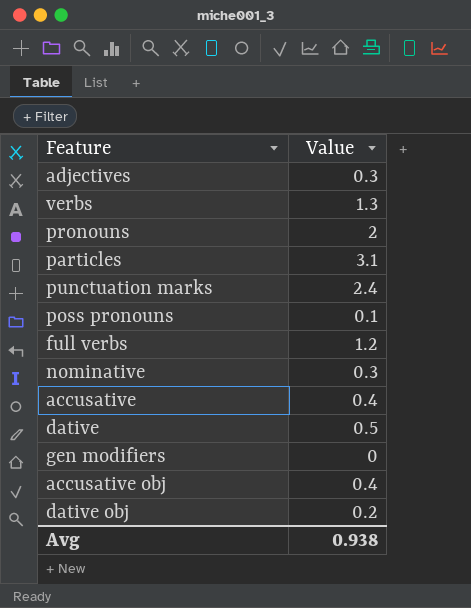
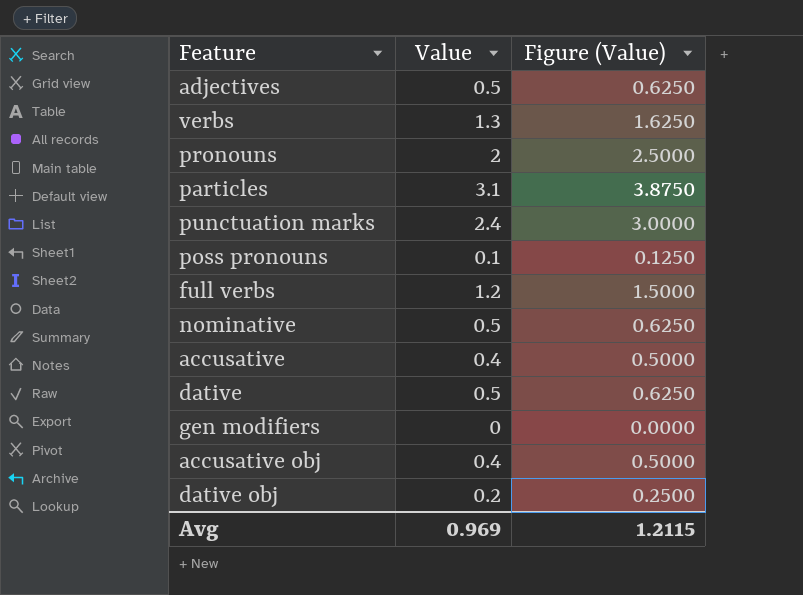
column Figure (Value) | formula: none -> [Value] * 1.25
adjectives | Value: 0.3 -> 0.5
nominative | Value: 0.3 -> 0.5
Avg | Value: 0.938 -> 0.969

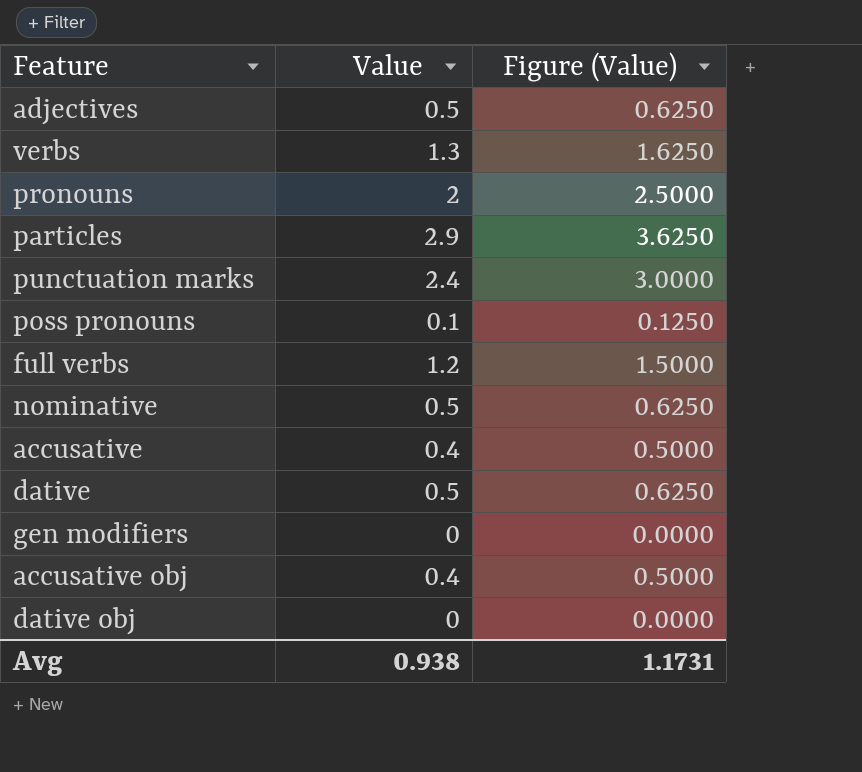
particles | Value: 3.1 -> 2.9
particles | Figure (Value): 3.8750 -> 3.6250
dative obj | Value: 0.2 -> 0
dative obj | Figure (Value): 0.2500 -> 0.0000
Avg | Value: 0.969 -> 0.938
Avg | Figure (Value): 1.2115 -> 1.1731

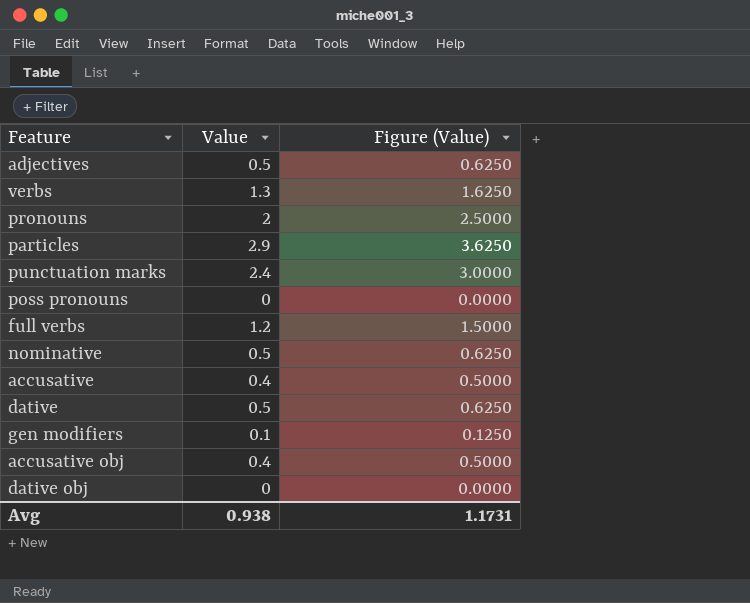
poss pronouns | Value: 0.1 -> 0
poss pronouns | Figure (Value): 0.1250 -> 0.0000
gen modifiers | Value: 0 -> 0.1
gen modifiers | Figure (Value): 0.0000 -> 0.1250

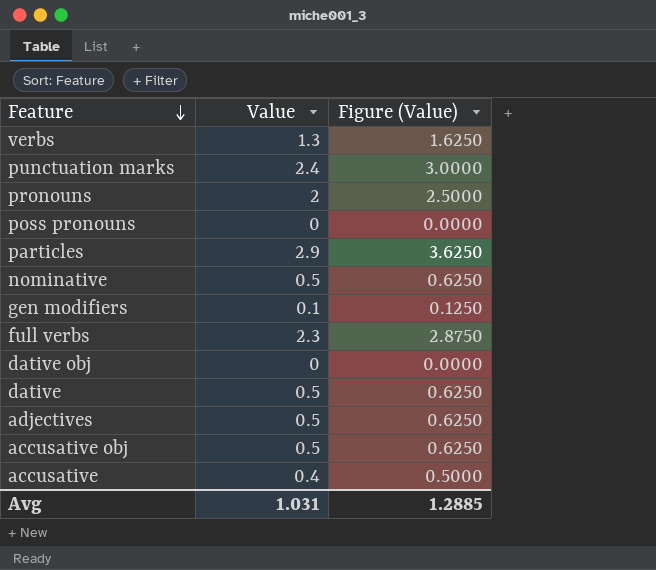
row order: none -> Feature descending
full verbs | Value: 1.2 -> 2.3
full verbs | Figure (Value): 1.5000 -> 2.8750
accusative obj | Value: 0.4 -> 0.5
accusative obj | Figure (Value): 0.5000 -> 0.6250
Avg | Value: 0.938 -> 1.031
Avg | Figure (Value): 1.1731 -> 1.2885

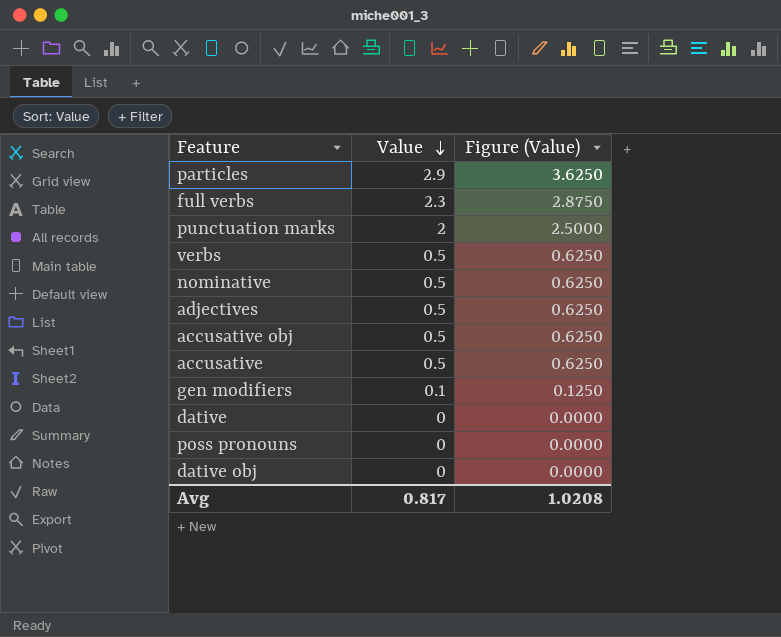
row order: Feature descending -> Value descending
row pronouns: 2 | 2.5000 -> none
punctuation marks | Value: 2.4 -> 2
punctuation marks | Figure (Value): 3.0000 -> 2.5000
verbs | Value: 1.3 -> 0.5
verbs | Figure (Value): 1.6250 -> 0.6250
accusative | Value: 0.4 -> 0.5
accusative | Figure (Value): 0.5000 -> 0.6250
dative | Value: 0.5 -> 0
dative | Figure (Value): 0.6250 -> 0.0000
Avg | Value: 1.031 -> 0.817
Avg | Figure (Value): 1.2885 -> 1.0208

